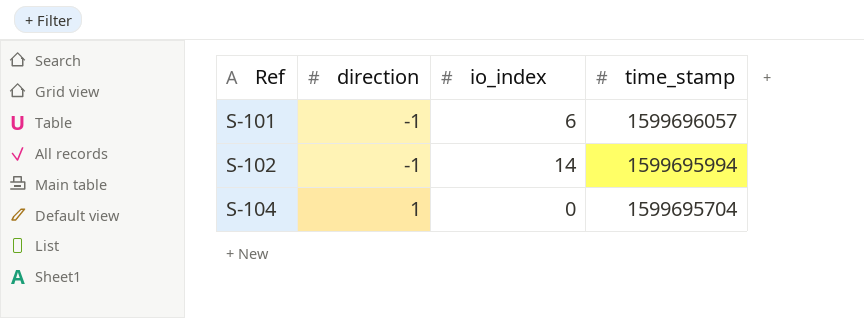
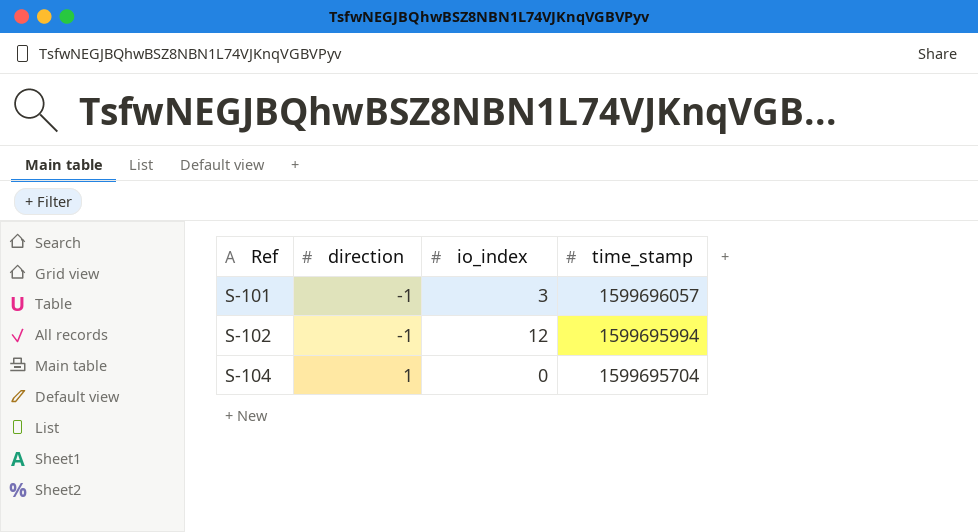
S-101 | io_index: 6 -> 3
S-102 | io_index: 14 -> 12

